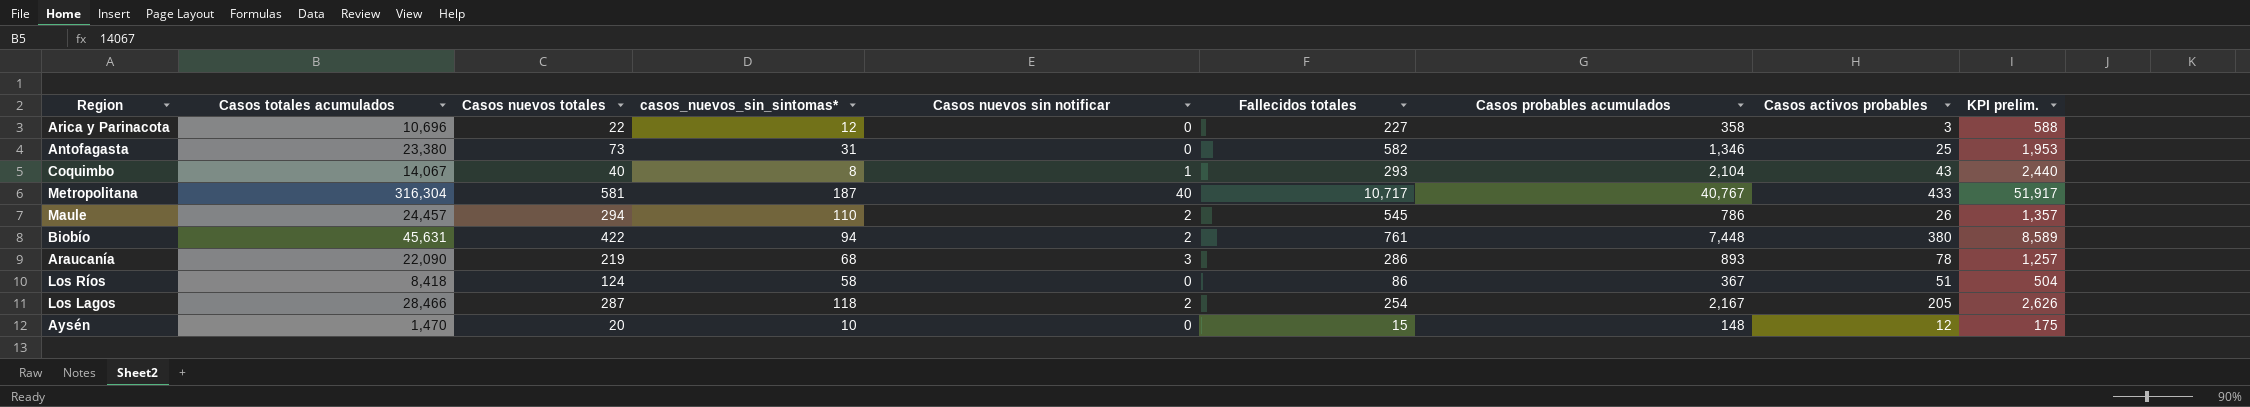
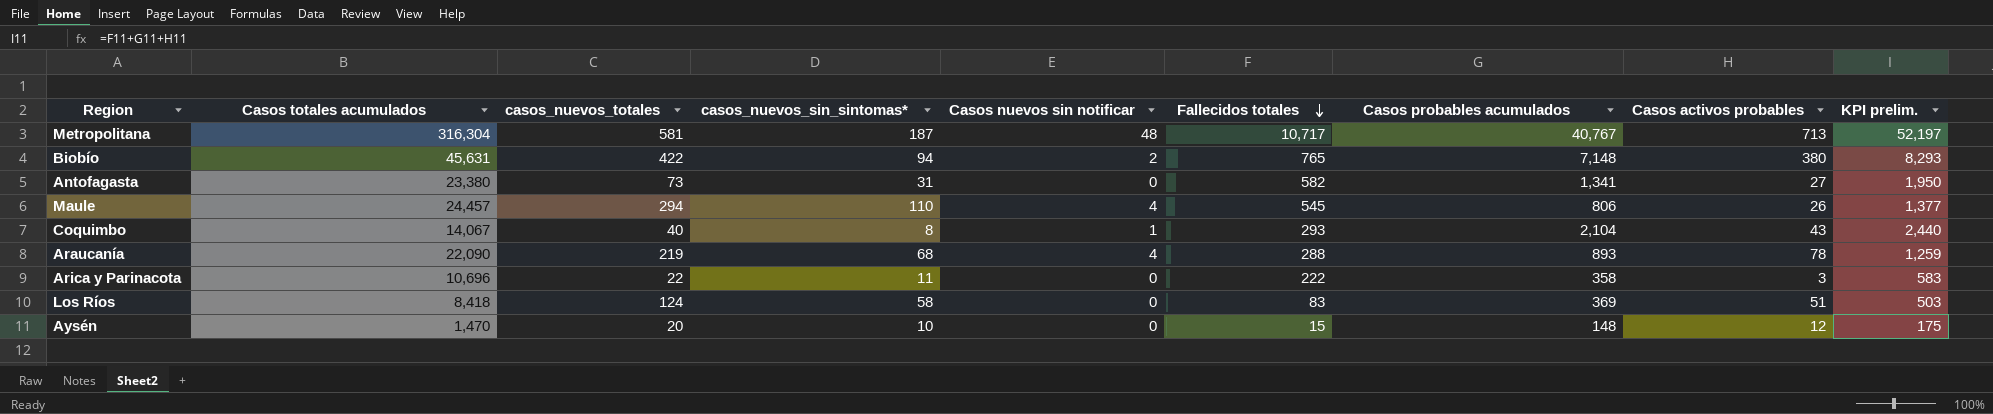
row order: none -> Fallecidos totales descending
column name: Casos nuevos totales -> casos_nuevos_totales
row Los Lagos: 28,466 | 287 | 118 | 2 | 254 | 2,167 | 205 | 2,626 -> none
Metropolitana | Casos nuevos sin notificar: 40 -> 48
Metropolitana | Casos activos probables: 433 -> 713
Metropolitana | KPI prelim.: 51,917 -> 52,197
Biobío | Fallecidos totales: 761 -> 765
Biobío | Casos probables acumulados: 7,448 -> 7,148
Biobío | KPI prelim.: 8,589 -> 8,293
Antofagasta | Casos probables acumulados: 1,346 -> 1,341
Antofagasta | Casos activos probables: 25 -> 27
Antofagasta | KPI prelim.: 1,953 -> 1,950
Maule | Casos nuevos sin notificar: 2 -> 4
Maule | Casos probables acumulados: 786 -> 806
Maule | KPI prelim.: 1,357 -> 1,377
Araucanía | Casos nuevos sin notificar: 3 -> 4
Araucanía | Fallecidos totales: 286 -> 288
Araucanía | KPI prelim.: 1,257 -> 1,259
Arica y Parinacota | casos_nuevos_sin_sintomas*: 12 -> 11
Arica y Parinacota | Fallecidos totales: 227 -> 222
Arica y Parinacota | KPI prelim.: 588 -> 583
Los Ríos | Fallecidos totales: 86 -> 83
Los Ríos | Casos probables acumulados: 367 -> 369
Los Ríos | KPI prelim.: 504 -> 503

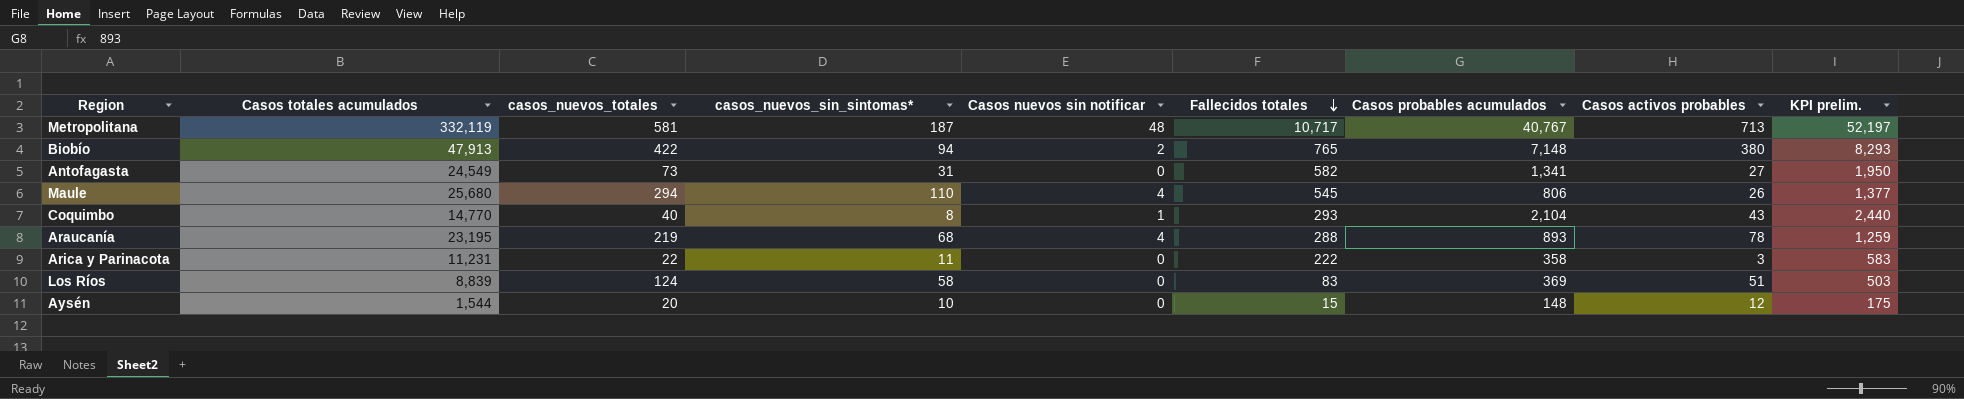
Metropolitana | Casos totales acumulados: 316,304 -> 332,119
Biobío | Casos totales acumulados: 45,631 -> 47,913
Antofagasta | Casos totales acumulados: 23,380 -> 24,549
Maule | Casos totales acumulados: 24,457 -> 25,680
Coquimbo | Casos totales acumulados: 14,067 -> 14,770
Araucanía | Casos totales acumulados: 22,090 -> 23,195
Arica y Parinacota | Casos totales acumulados: 10,696 -> 11,231
Los Ríos | Casos totales acumulados: 8,418 -> 8,839
Aysén | Casos totales acumulados: 1,470 -> 1,544

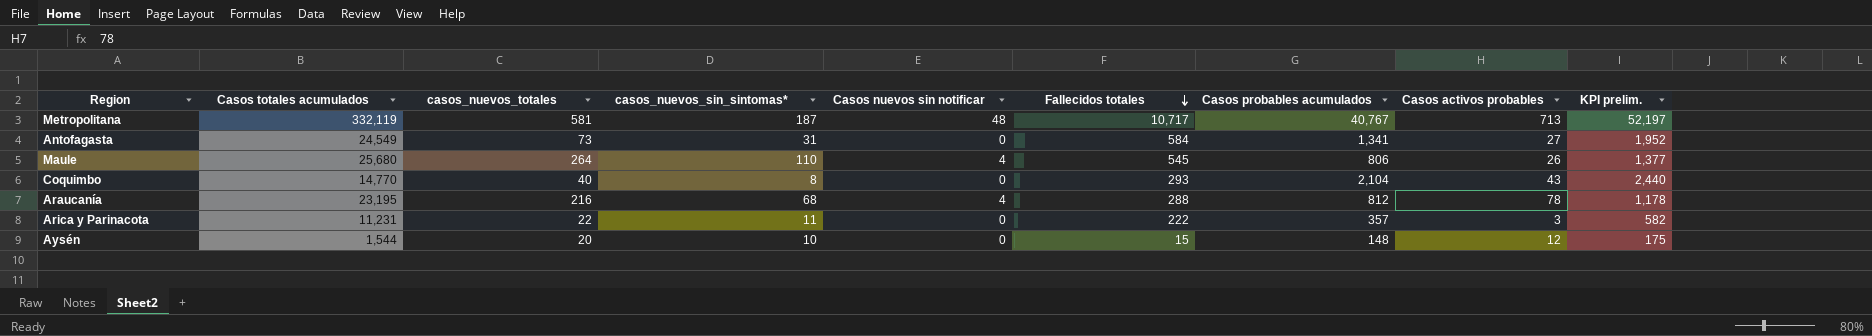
row Biobío: 47,913 | 422 | 94 | 2 | 765 | 7,148 | 380 | 8,293 -> none
row Los Ríos: 8,839 | 124 | 58 | 0 | 83 | 369 | 51 | 503 -> none
Antofagasta | Fallecidos totales: 582 -> 584
Antofagasta | KPI prelim.: 1,950 -> 1,952
Maule | casos_nuevos_totales: 294 -> 264
Coquimbo | Casos nuevos sin notificar: 1 -> 0
Araucanía | casos_nuevos_totales: 219 -> 216
Araucanía | Casos probables acumulados: 893 -> 812
Araucanía | KPI prelim.: 1,259 -> 1,178
Arica y Parinacota | Casos probables acumulados: 358 -> 357
Arica y Parinacota | KPI prelim.: 583 -> 582

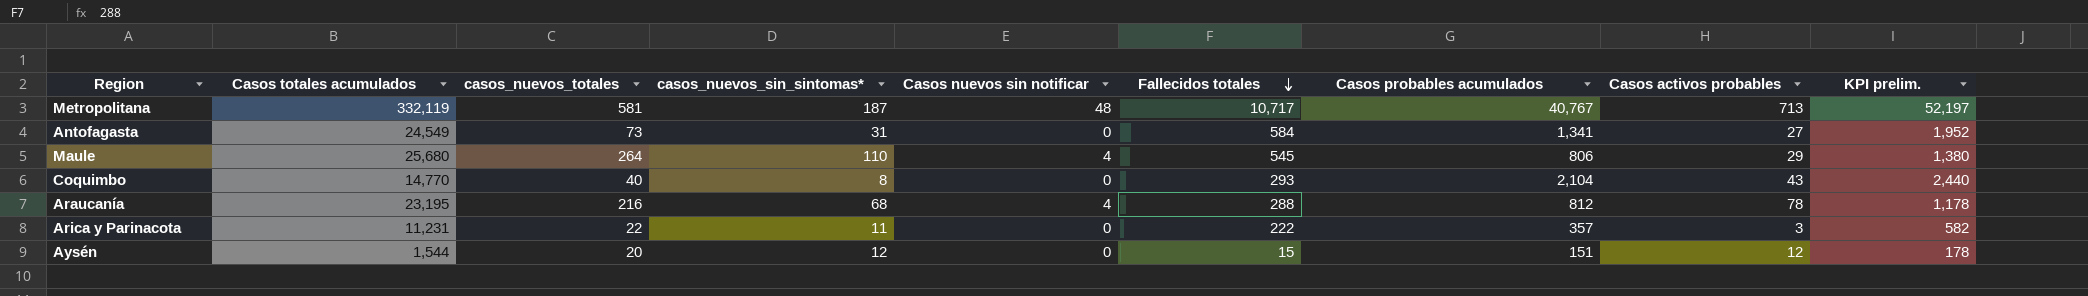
Maule | Casos activos probables: 26 -> 29
Maule | KPI prelim.: 1,377 -> 1,380
Aysén | casos_nuevos_sin_sintomas*: 10 -> 12
Aysén | Casos probables acumulados: 148 -> 151
Aysén | KPI prelim.: 175 -> 178

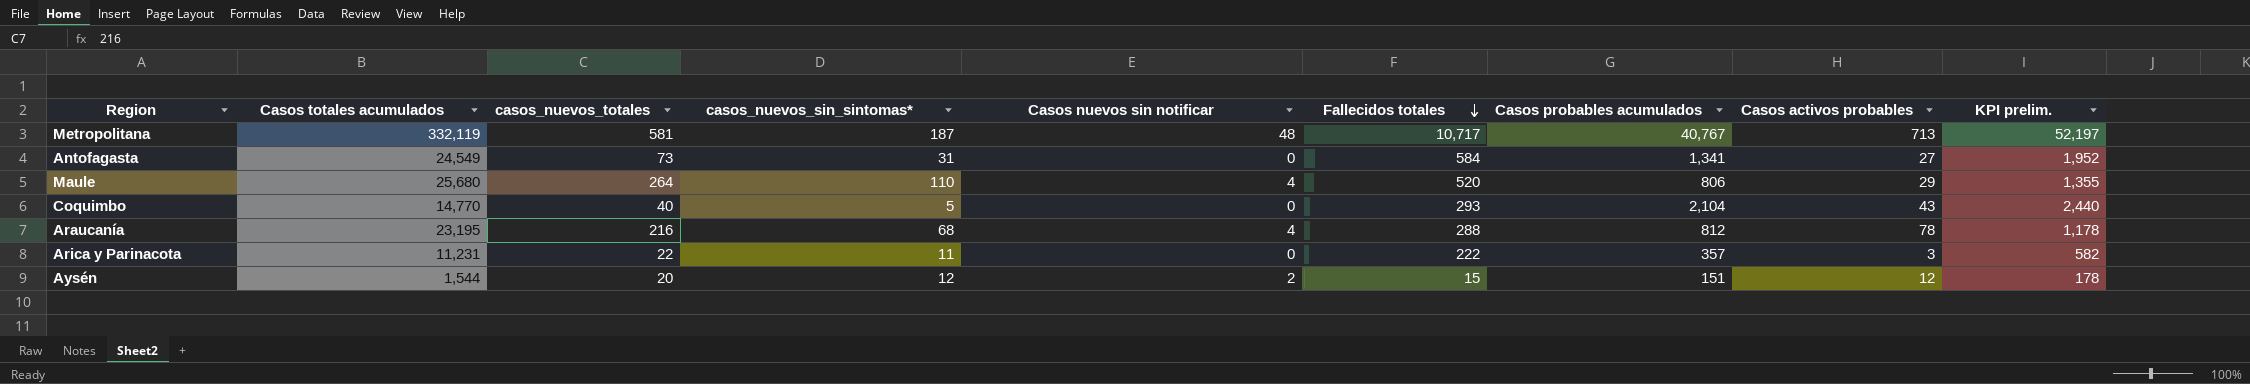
Maule | Fallecidos totales: 545 -> 520
Maule | KPI prelim.: 1,380 -> 1,355
Coquimbo | casos_nuevos_sin_sintomas*: 8 -> 5
Aysén | Casos nuevos sin notificar: 0 -> 2

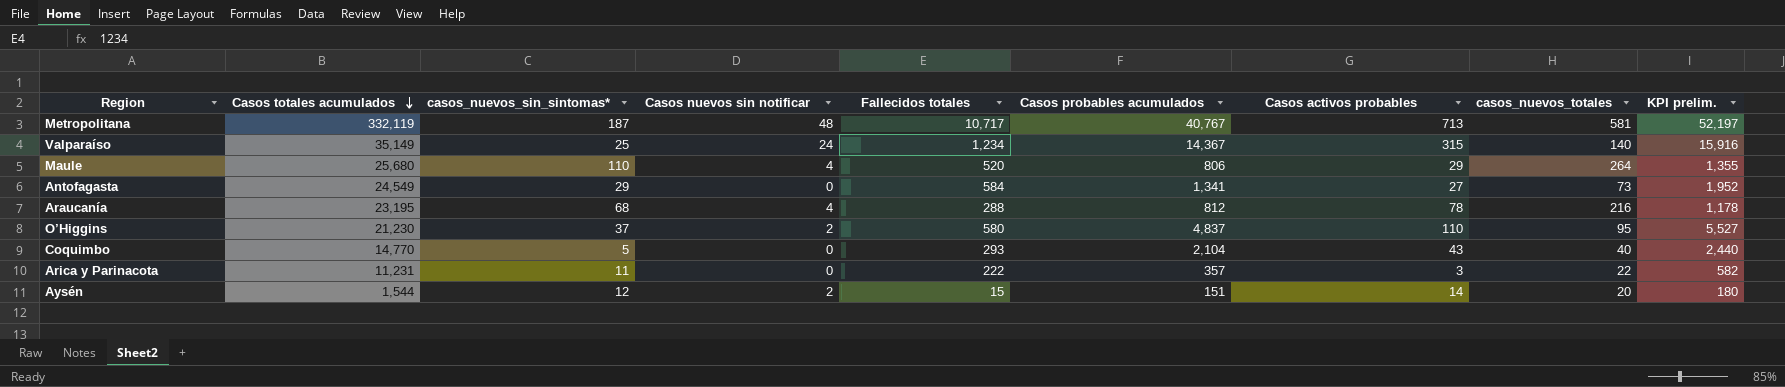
row order: Fallecidos totales descending -> Casos totales acumulados descending
column casos_nuevos_totales | position: 3 -> 8
row Valparaíso: none -> 35,149 | 25 | 24 | 1,234 | 14,367 | 315 | 140 | 15,916
Antofagasta | casos_nuevos_sin_sintomas*: 31 -> 29
row O’Higgins: none -> 21,230 | 37 | 2 | 580 | 4,837 | 110 | 95 | 5,527
Aysén | Casos activos probables: 12 -> 14
Aysén | KPI prelim.: 178 -> 180

